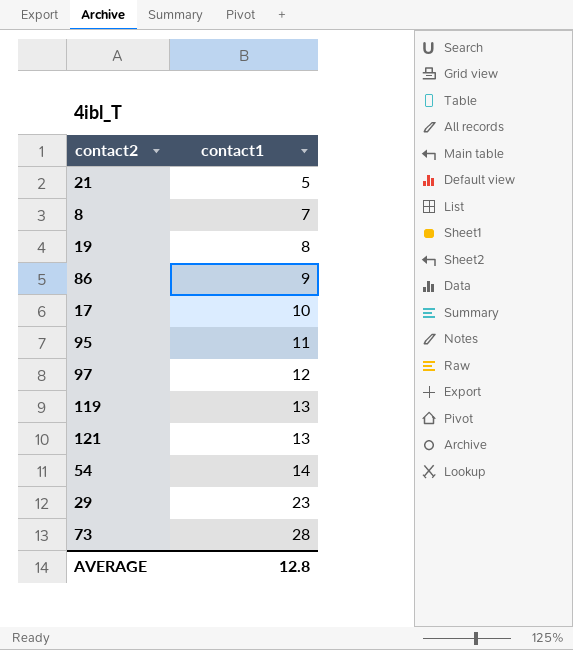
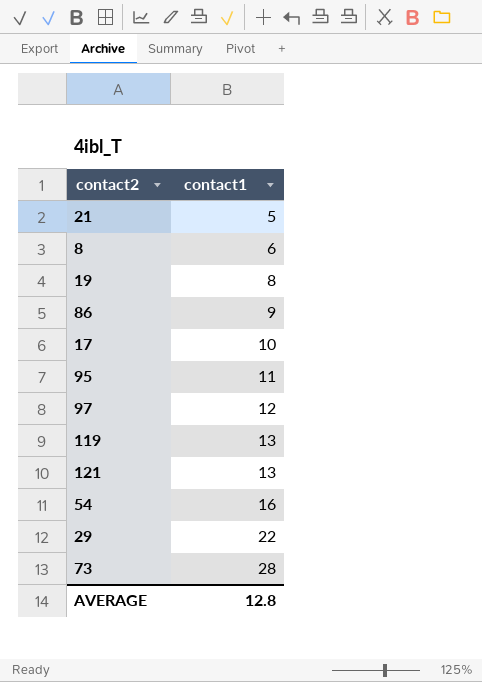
8 | contact1: 7 -> 6
54 | contact1: 14 -> 16
29 | contact1: 23 -> 22

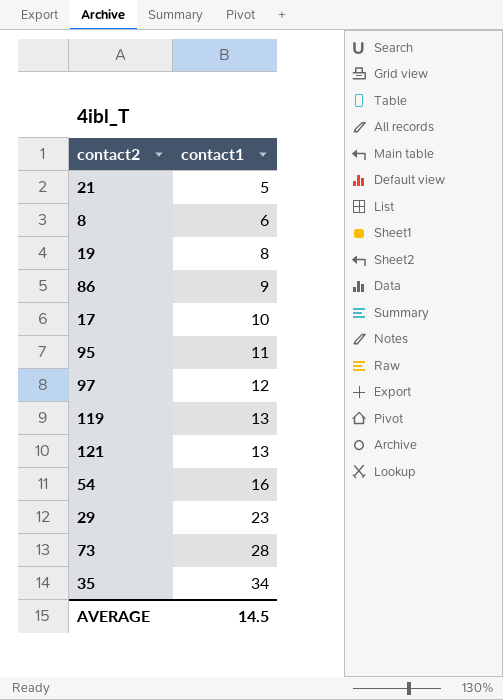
29 | contact1: 22 -> 23
row 35: none -> 34
AVERAGE | contact1: 12.8 -> 14.5

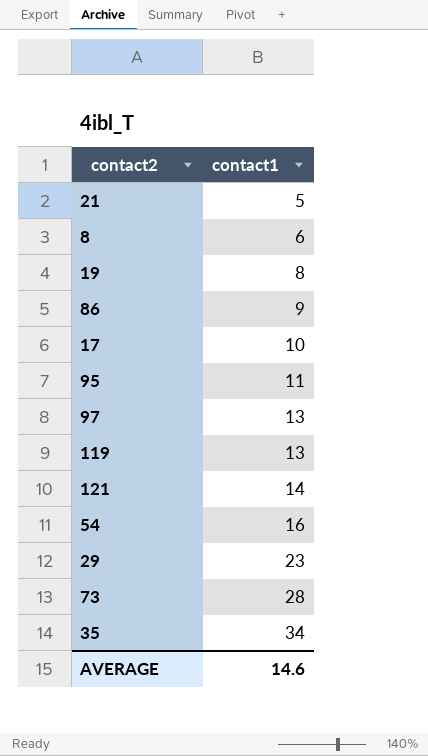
97 | contact1: 12 -> 13
121 | contact1: 13 -> 14
AVERAGE | contact1: 14.5 -> 14.6

